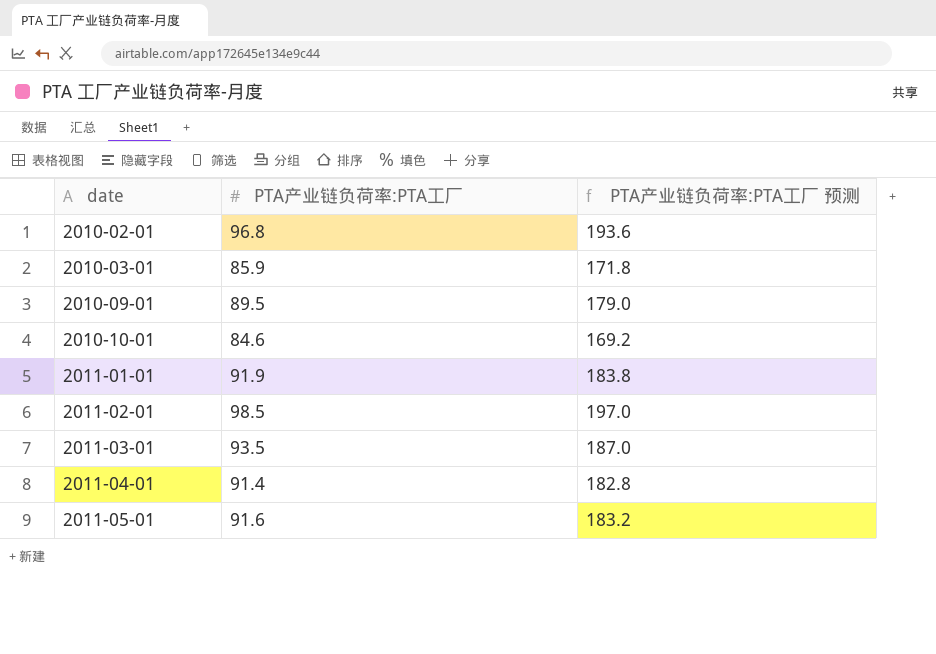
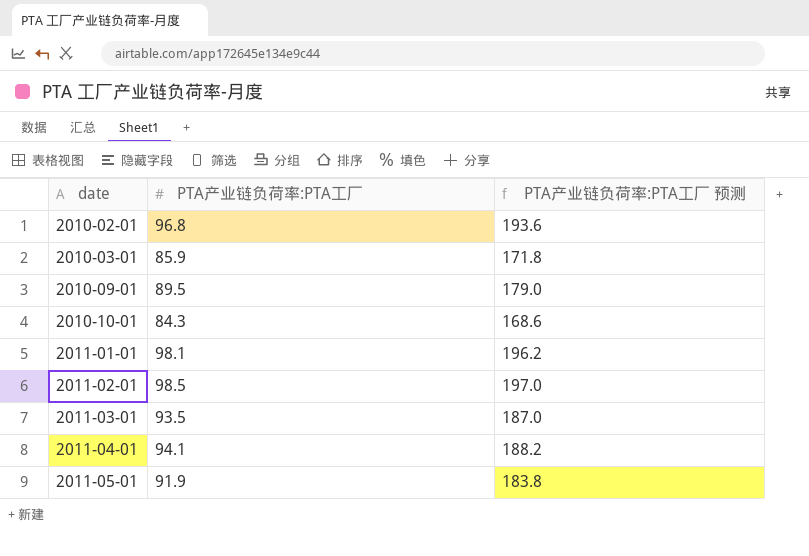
2010-10-01 | PTA产业链负荷率:PTA工厂: 84.6 -> 84.3
2010-10-01 | PTA产业链负荷率:PTA工厂 预测: 169.2 -> 168.6
2011-01-01 | PTA产业链负荷率:PTA工厂: 91.9 -> 98.1
2011-01-01 | PTA产业链负荷率:PTA工厂 预测: 183.8 -> 196.2
2011-04-01 | PTA产业链负荷率:PTA工厂: 91.4 -> 94.1
2011-04-01 | PTA产业链负荷率:PTA工厂 预测: 182.8 -> 188.2
2011-05-01 | PTA产业链负荷率:PTA工厂: 91.6 -> 91.9
2011-05-01 | PTA产业链负荷率:PTA工厂 预测: 183.2 -> 183.8

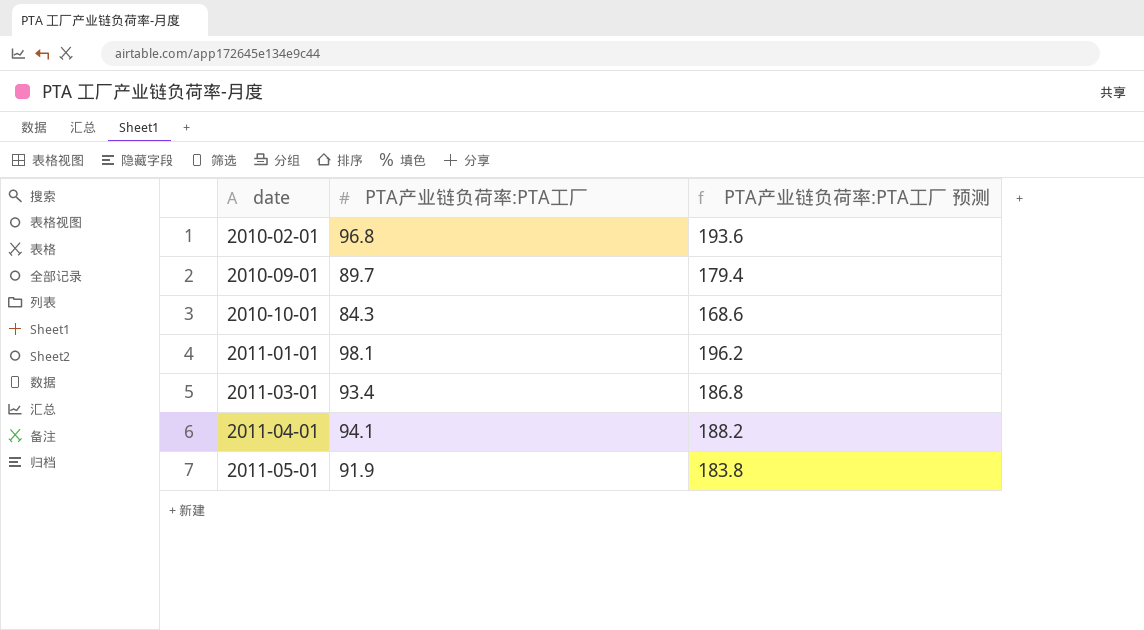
row 2010-03-01: 85.9 | 171.8 -> none
row 2011-02-01: 98.5 | 197.0 -> none
2010-09-01 | PTA产业链负荷率:PTA工厂: 89.5 -> 89.7
2010-09-01 | PTA产业链负荷率:PTA工厂 预测: 179.0 -> 179.4
2011-03-01 | PTA产业链负荷率:PTA工厂: 93.5 -> 93.4
2011-03-01 | PTA产业链负荷率:PTA工厂 预测: 187.0 -> 186.8

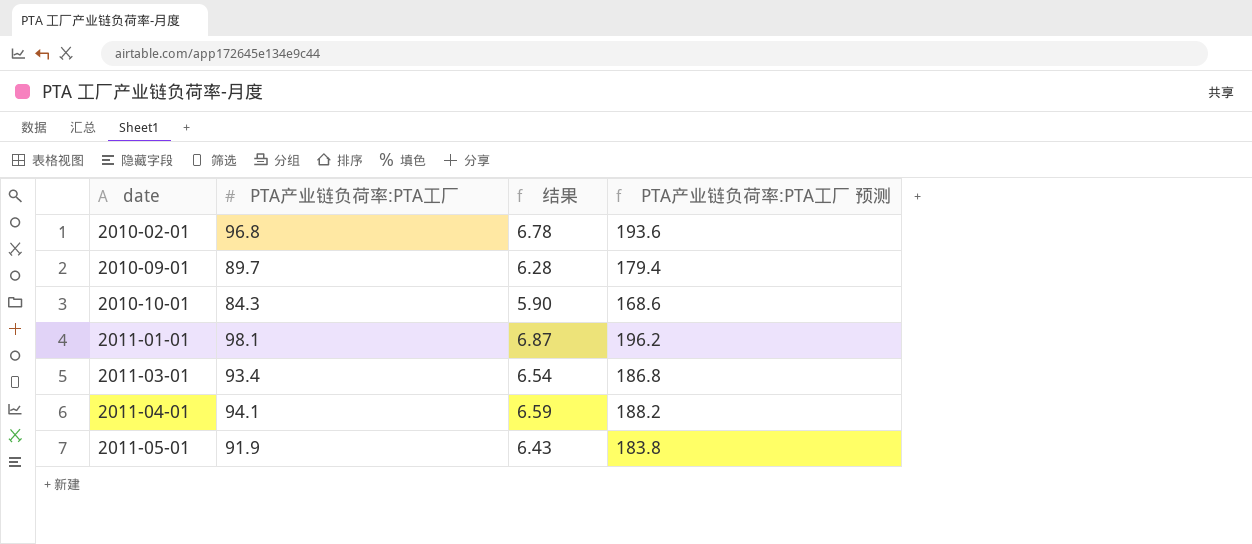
column 结果 | formula: none -> [PTA产业链负荷率:PTA工厂] * 0.07

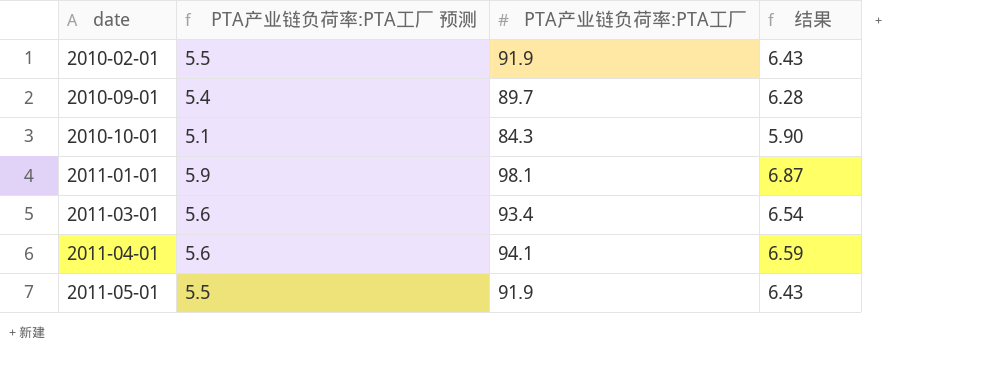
column PTA产业链负荷率:PTA工厂 预测 | formula: [PTA产业链负荷率:PTA工厂] * 2 -> [PTA产业链负荷率:PTA工厂] * 0.06
column PTA产业链负荷率:PTA工厂 预测 | position: 4 -> 2
2010-02-01 | PTA产业链负荷率:PTA工厂: 96.8 -> 91.9
2010-02-01 | 结果: 6.78 -> 6.43

